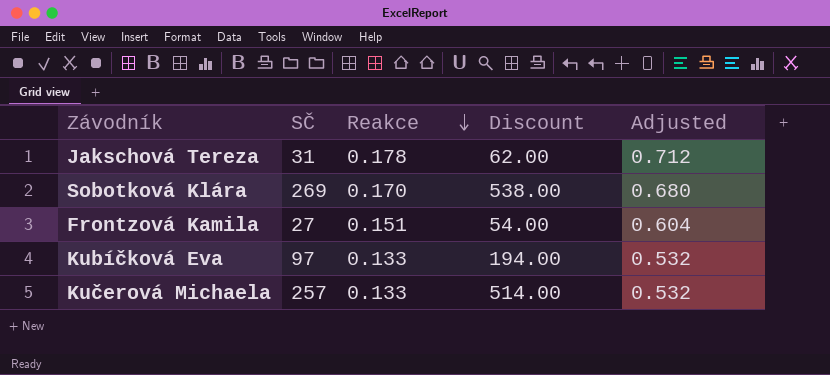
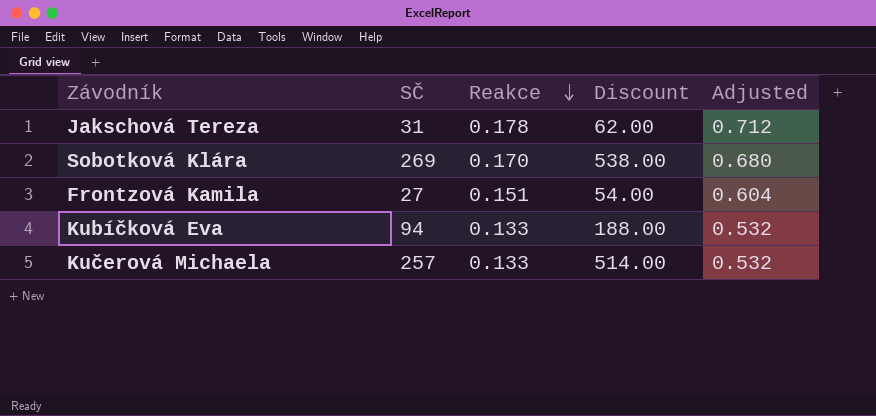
Kubíčková Eva | SČ: 97 -> 94
Kubíčková Eva | Discount: 194.00 -> 188.00

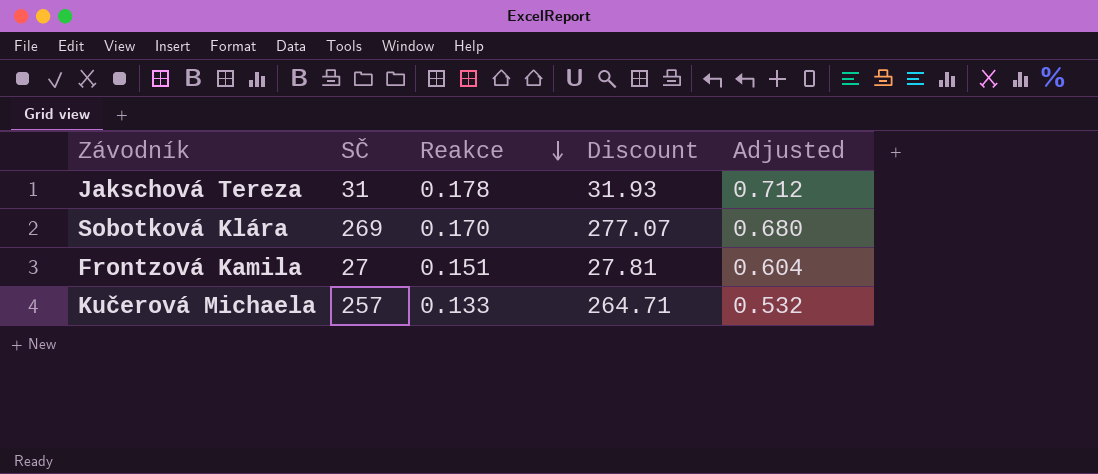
column Discount | formula: [SČ] * 2 -> [SČ] * 1.03
row Kubíčková Eva: 94 | 0.133 | 188.00 | 0.532 -> none

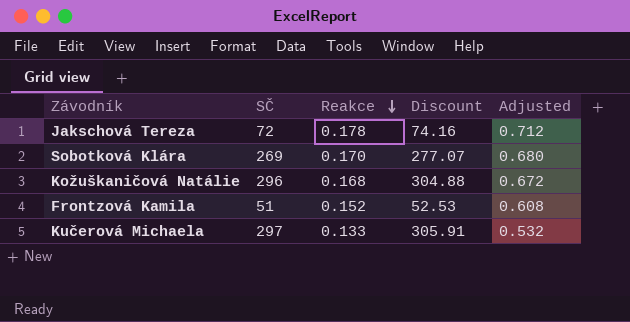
Jakschová Tereza | SČ: 31 -> 72
Jakschová Tereza | Discount: 31.93 -> 74.16
row Kožuškaničová Natálie: none -> 296 | 0.168 | 304.88 | 0.672
Frontzová Kamila | SČ: 27 -> 51
Frontzová Kamila | Reakce: 0.151 -> 0.152
Frontzová Kamila | Discount: 27.81 -> 52.53
Frontzová Kamila | Adjusted: 0.604 -> 0.608
Kučerová Michaela | SČ: 257 -> 297
Kučerová Michaela | Discount: 264.71 -> 305.91

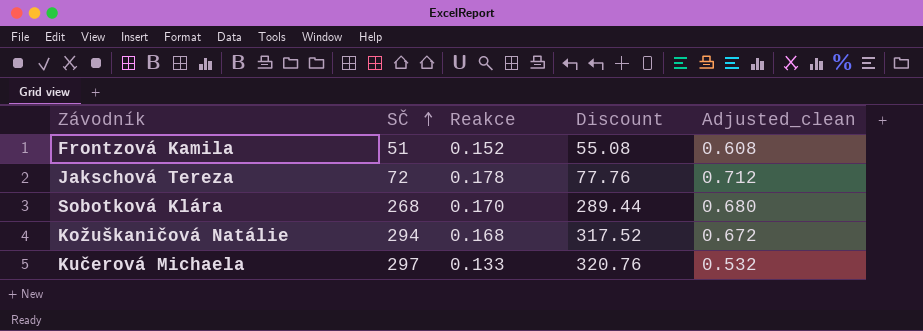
row order: Reakce descending -> SČ ascending
column Discount | formula: [SČ] * 1.03 -> [SČ] * 1.08
column name: Adjusted -> Adjusted_clean
Sobotková Klára | SČ: 269 -> 268
Kožuškaničová Natálie | SČ: 296 -> 294

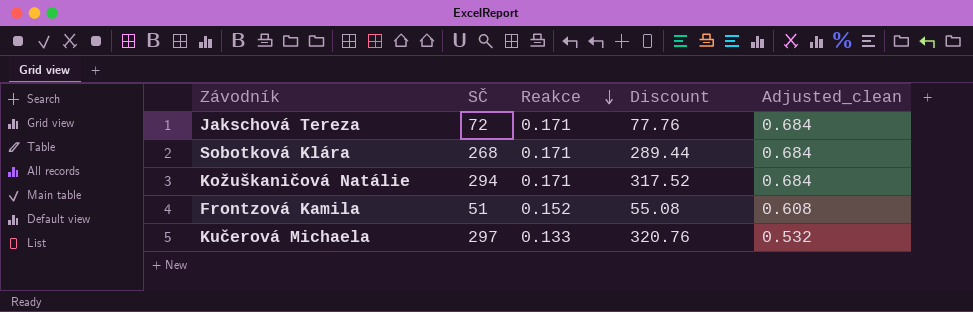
row order: SČ ascending -> Reakce descending
Jakschová Tereza | Reakce: 0.178 -> 0.171
Jakschová Tereza | Adjusted_clean: 0.712 -> 0.684
Sobotková Klára | Reakce: 0.170 -> 0.171
Sobotková Klára | Adjusted_clean: 0.680 -> 0.684
Kožuškaničová Natálie | Reakce: 0.168 -> 0.171
Kožuškaničová Natálie | Adjusted_clean: 0.672 -> 0.684

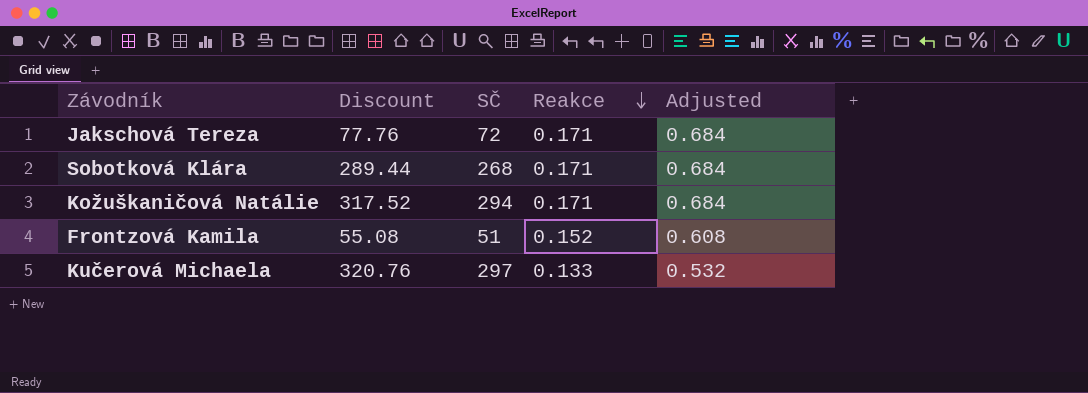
column Discount | position: 4 -> 2
column name: Adjusted_clean -> Adjusted

